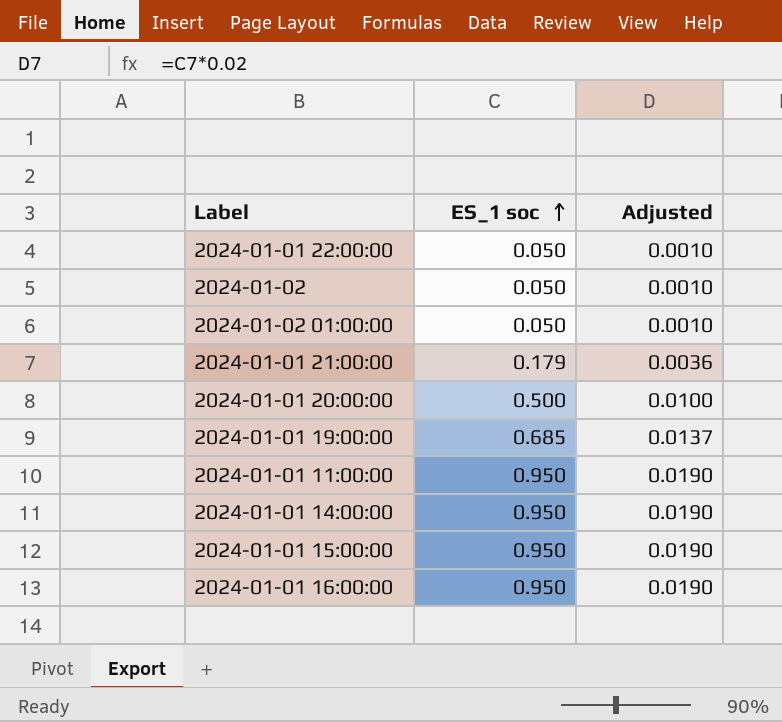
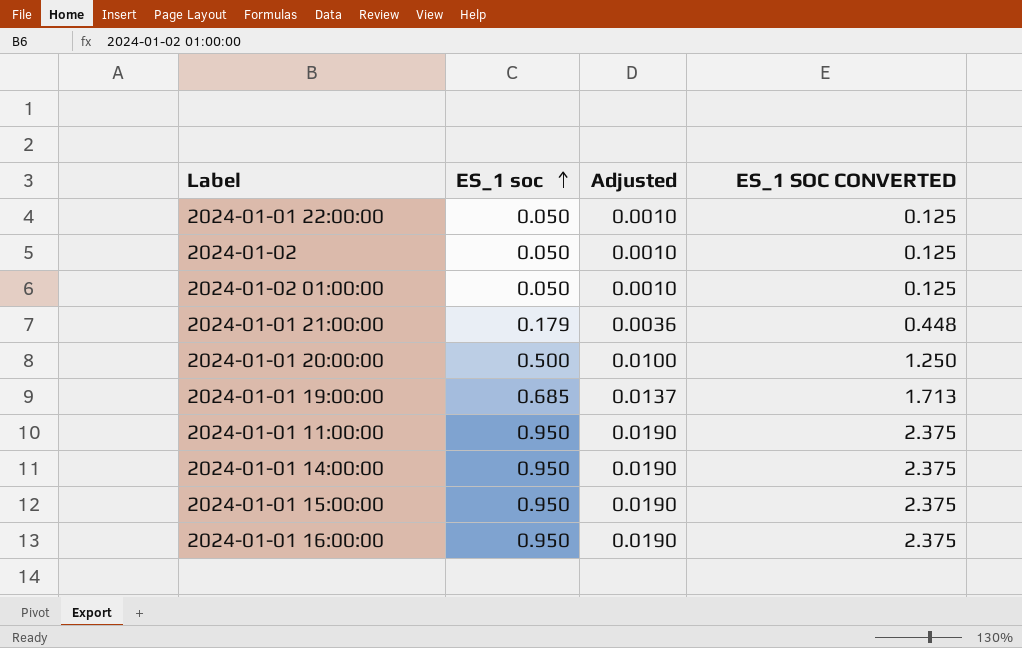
column ES_1 SOC CONVERTED | formula: none -> [ES_1 soc] * 2.5

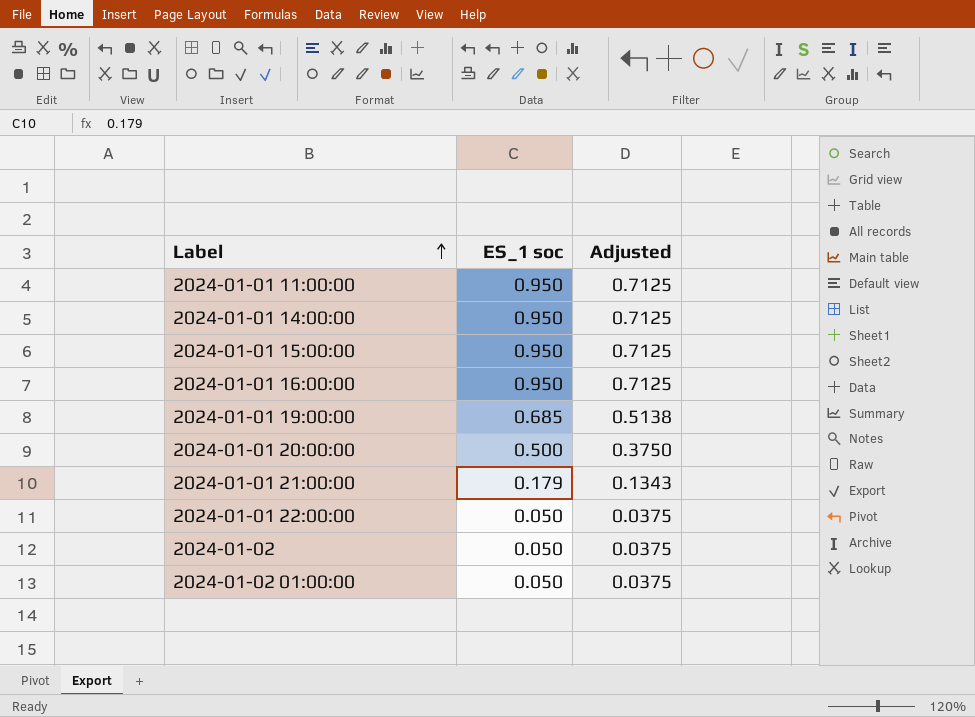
row order: ES_1 soc ascending -> Label ascending
column ES_1 SOC CONVERTED | formula: [ES_1 soc] * 2.5 -> none
column Adjusted | formula: [ES_1 soc] * 0.02 -> [ES_1 soc] * 0.75

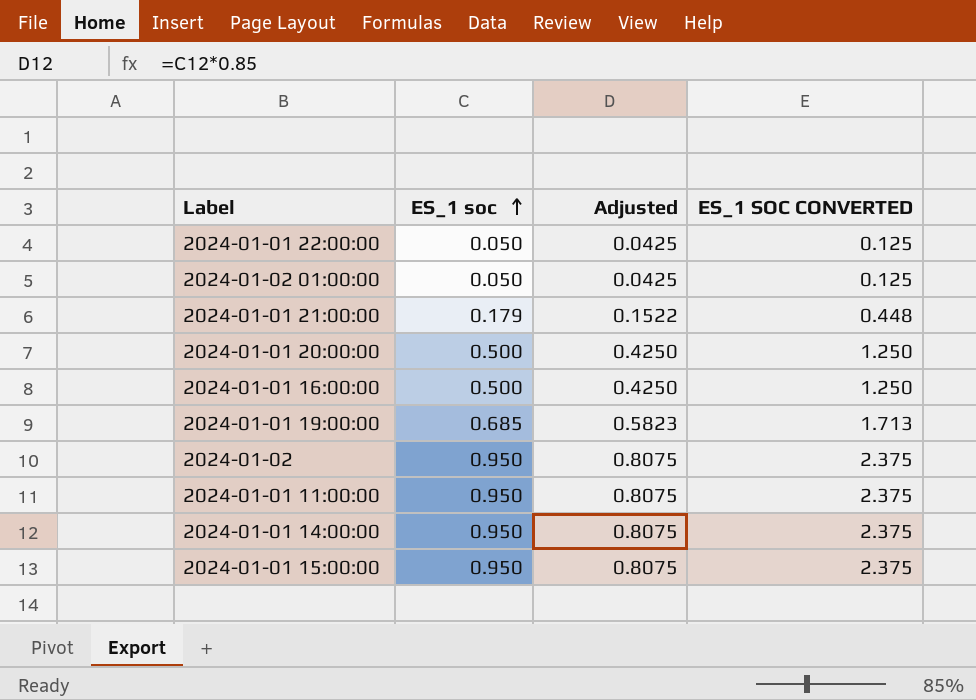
row order: Label ascending -> ES_1 soc ascending
column Adjusted | formula: [ES_1 soc] * 0.75 -> [ES_1 soc] * 0.85
column ES_1 SOC CONVERTED | formula: none -> [ES_1 soc] * 2.5
2024-01-01 16:00:00 | ES_1 soc: 0.950 -> 0.500
2024-01-02 | ES_1 soc: 0.050 -> 0.950

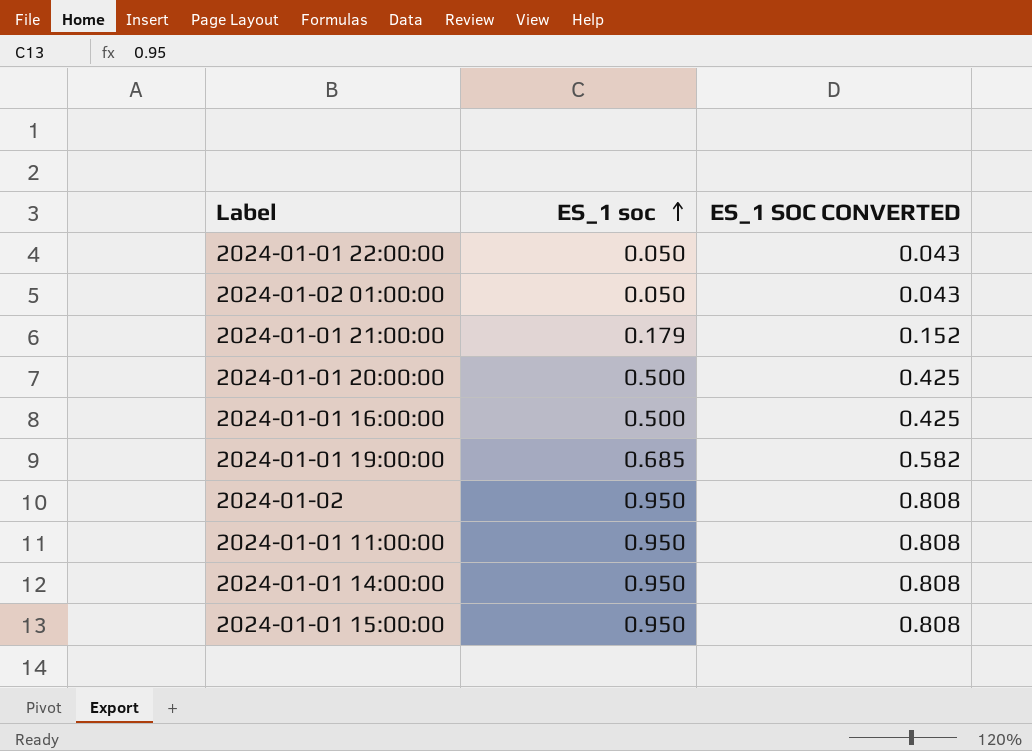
column Adjusted | formula: [ES_1 soc] * 0.85 -> none
column ES_1 SOC CONVERTED | formula: [ES_1 soc] * 2.5 -> [ES_1 soc] * 0.85

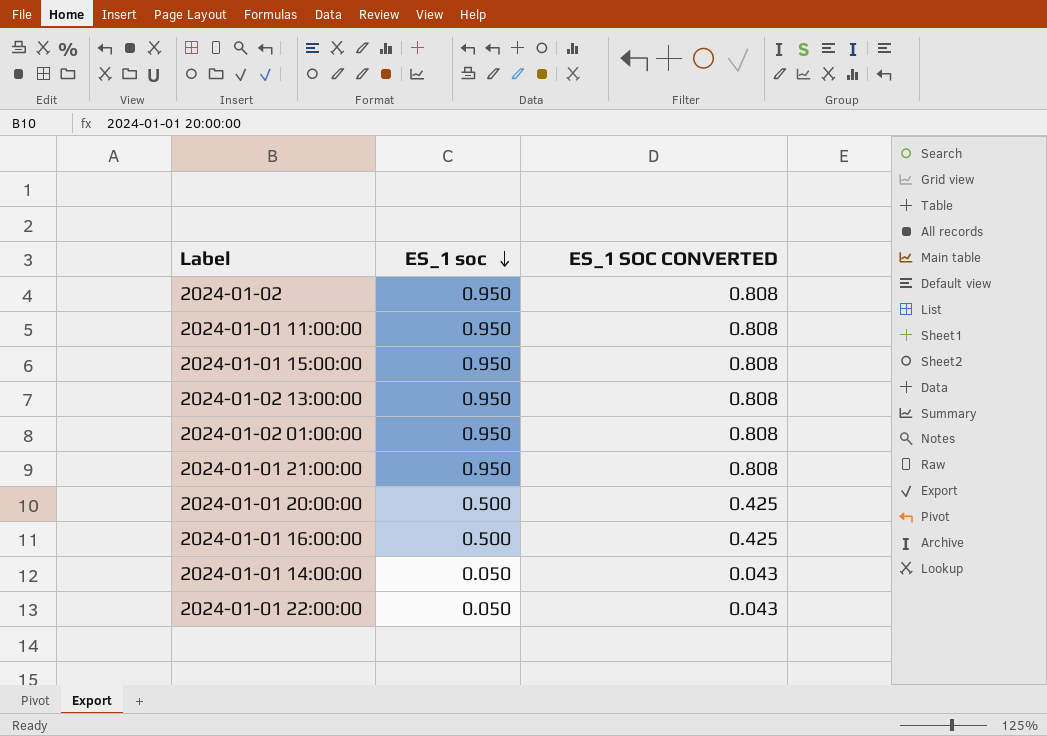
row order: ES_1 soc ascending -> ES_1 soc descending
row 2024-01-01 19:00:00: 0.685 | 0.582 -> none
row 2024-01-02 13:00:00: none -> 0.950 | 0.808
2024-01-02 01:00:00 | ES_1 soc: 0.050 -> 0.950
2024-01-02 01:00:00 | ES_1 SOC CONVERTED: 0.043 -> 0.808
2024-01-01 21:00:00 | ES_1 soc: 0.179 -> 0.950
2024-01-01 21:00:00 | ES_1 SOC CONVERTED: 0.152 -> 0.808
2024-01-01 14:00:00 | ES_1 soc: 0.950 -> 0.050
2024-01-01 14:00:00 | ES_1 SOC CONVERTED: 0.808 -> 0.043

